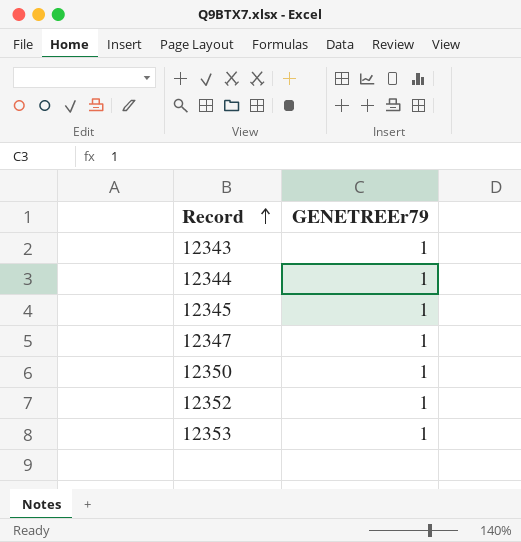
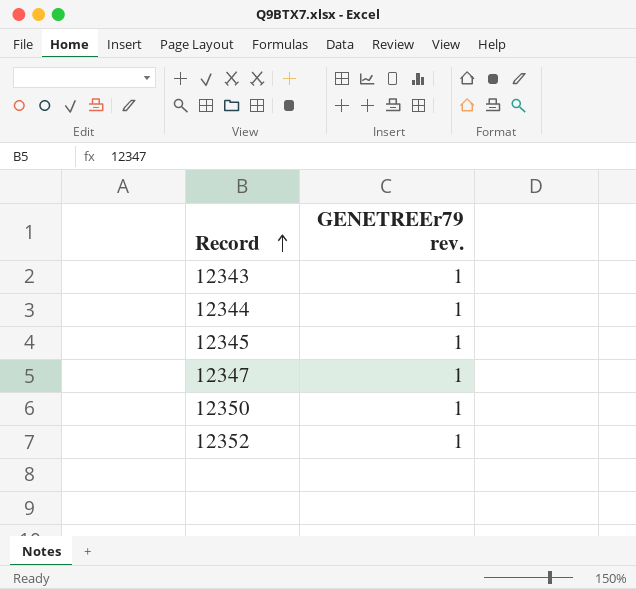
column name: GENETREEr79 -> GENETREEr79 rev.
row 12353: 1 -> none

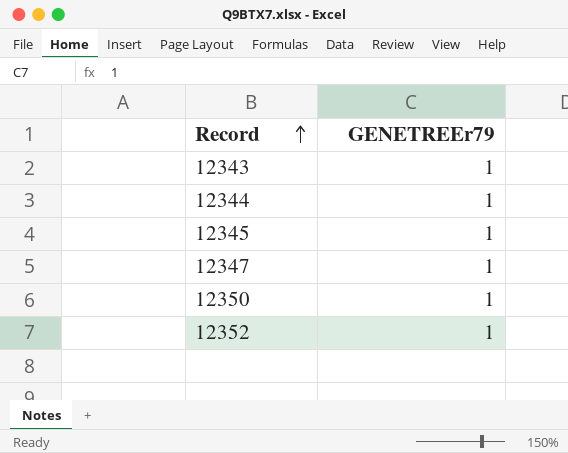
column name: GENETREEr79 rev. -> GENETREEr79

